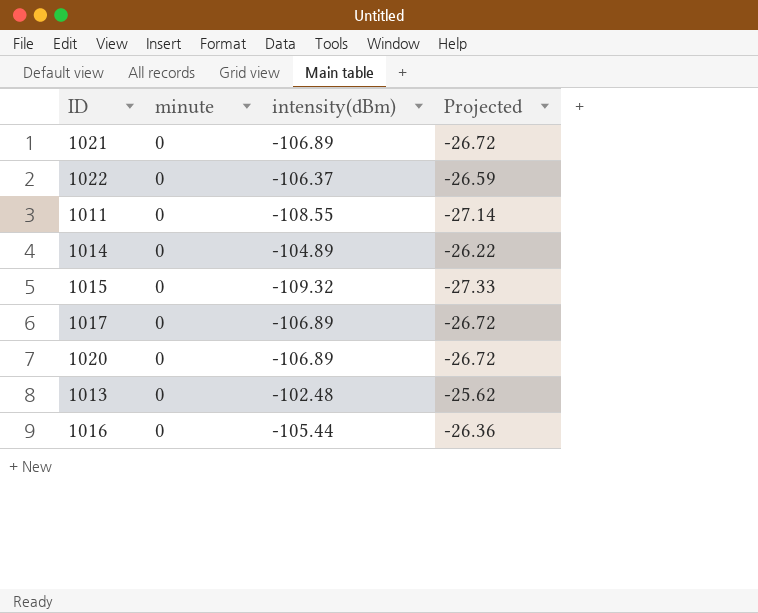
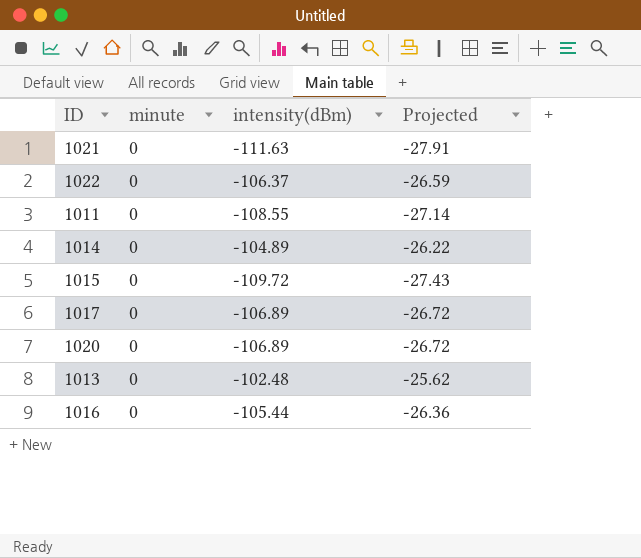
1021 | intensity(dBm): -106.89 -> -111.63
1021 | Projected: -26.72 -> -27.91
1015 | intensity(dBm): -109.32 -> -109.72
1015 | Projected: -27.33 -> -27.43

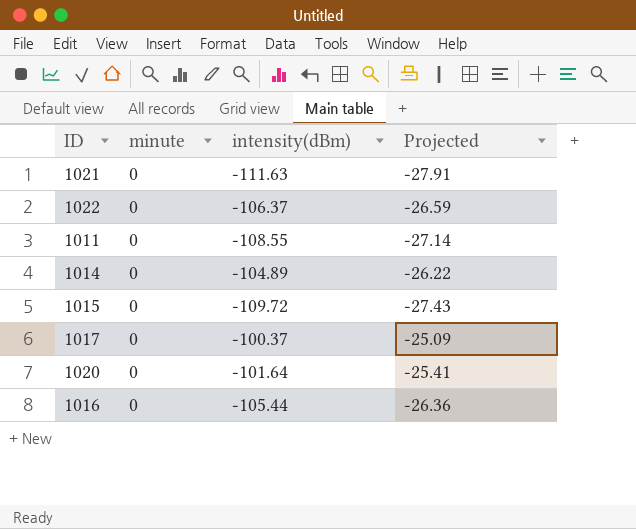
row 1013: 0 | -102.48 | -25.62 -> none
1017 | intensity(dBm): -106.89 -> -100.37
1017 | Projected: -26.72 -> -25.09
1020 | intensity(dBm): -106.89 -> -101.64
1020 | Projected: -26.72 -> -25.41

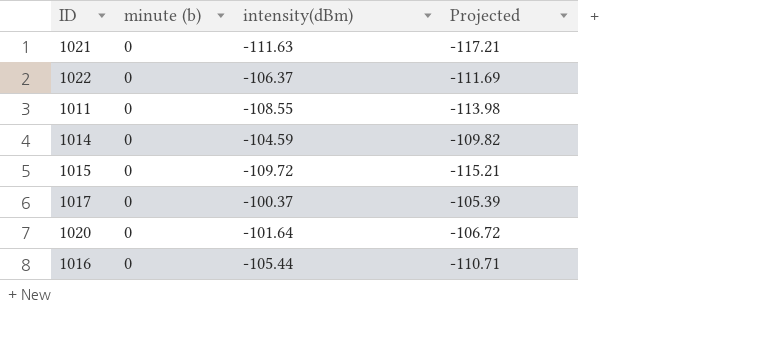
column name: minute -> minute (b)
column Projected | formula: [intensity(dBm)] * 0.25 -> [intensity(dBm)] * 1.05
1014 | intensity(dBm): -104.89 -> -104.59

